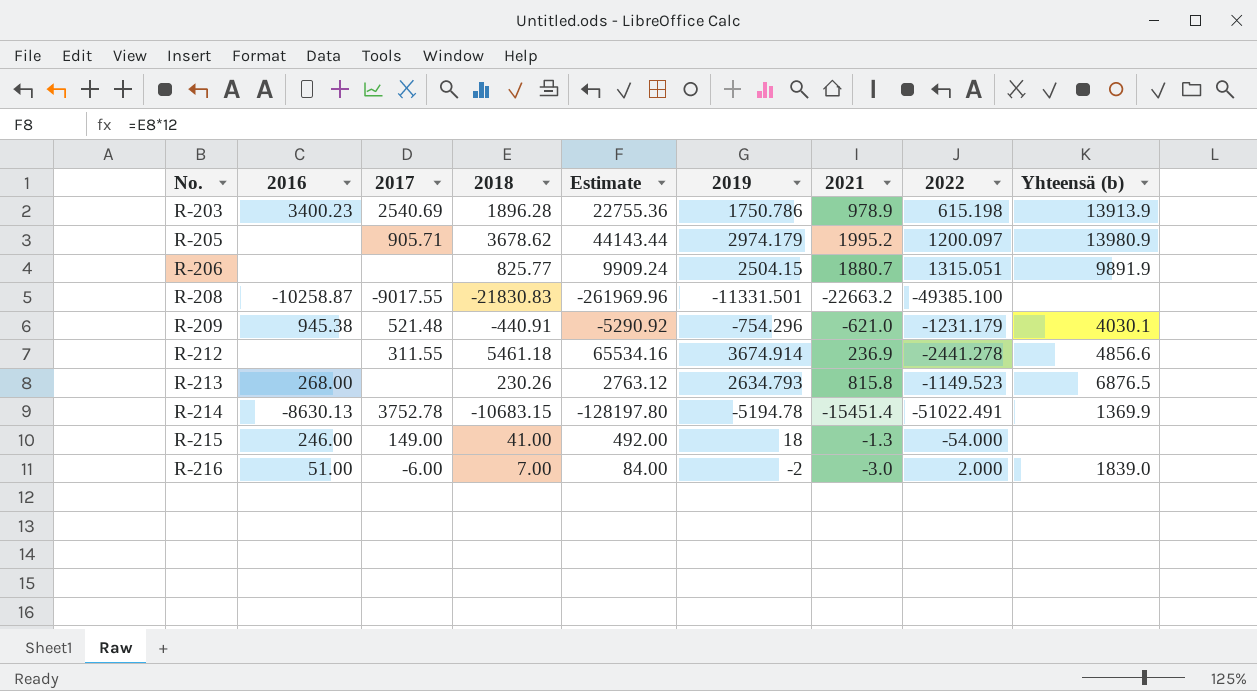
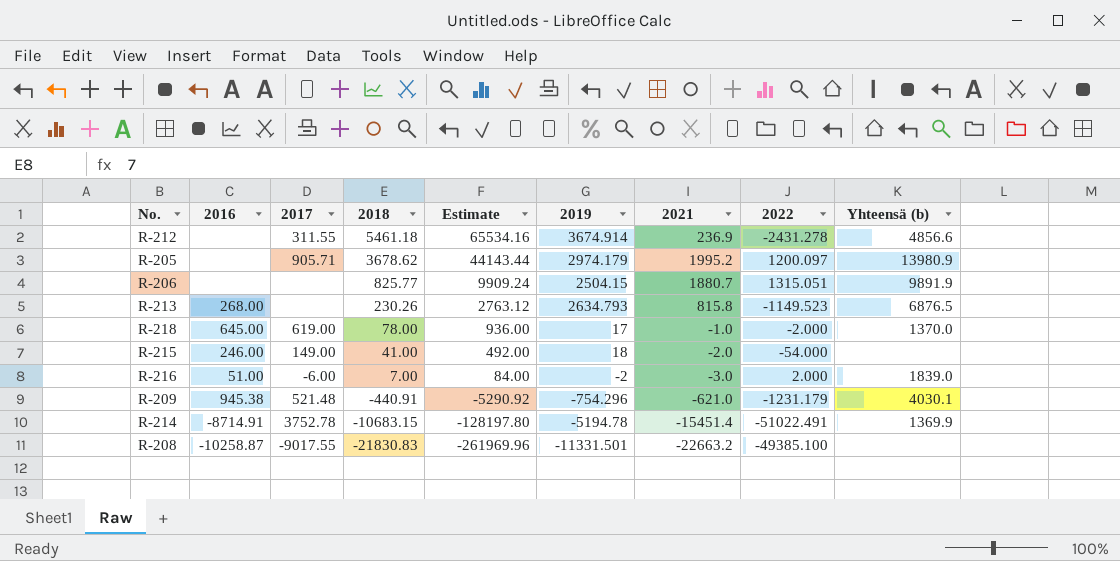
row order: No. ascending -> 2018 descending
row R-203: 3400.23 | 2540.69 | 1896.28 | 22755.36 | 1750.786 | 978.9 | 615.198 | 13913.9 -> none
R-212 | 2022: -2441.278 -> -2431.278
row R-218: none -> 645.00 | 619.00 | 78.00 | 936.00 | 17 | -1.0 | -2.000 | 1370.0
R-215 | 2021: -1.3 -> -2.0
R-214 | 2016: -8630.13 -> -8714.91

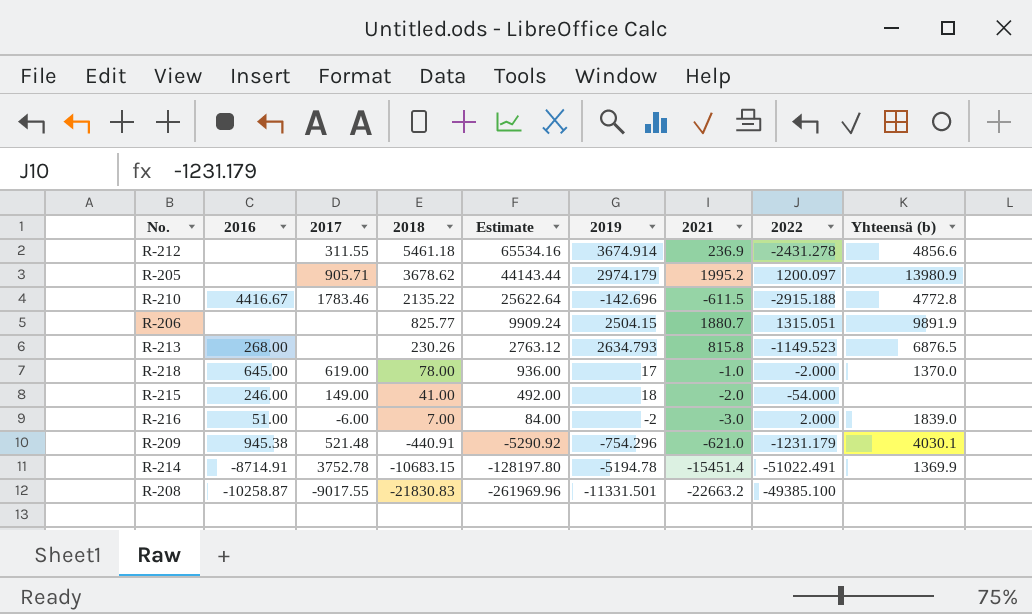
row R-210: none -> 4416.67 | 1783.46 | 2135.22 | 25622.64 | -142.696 | -611.5 | -2915.188 | 4772.8

